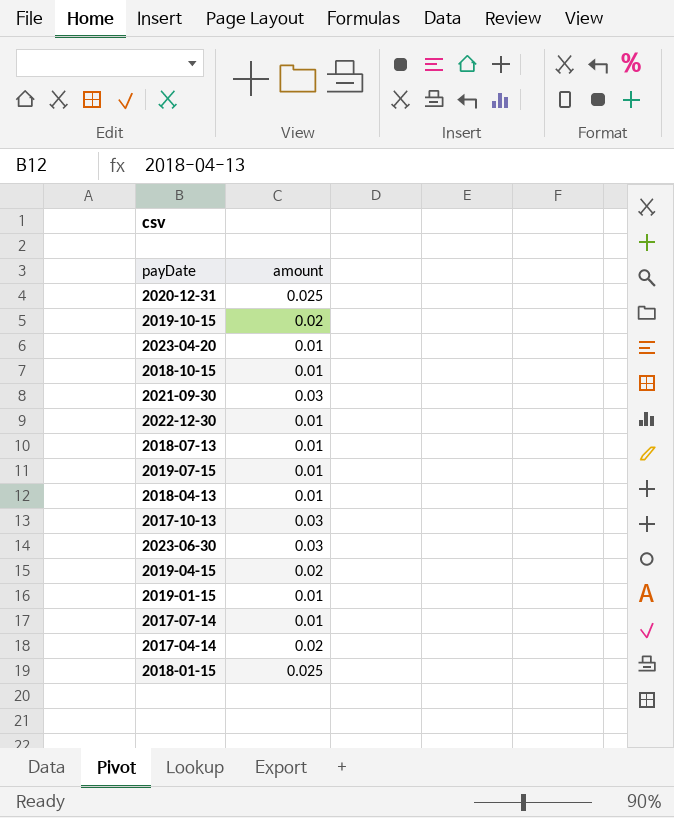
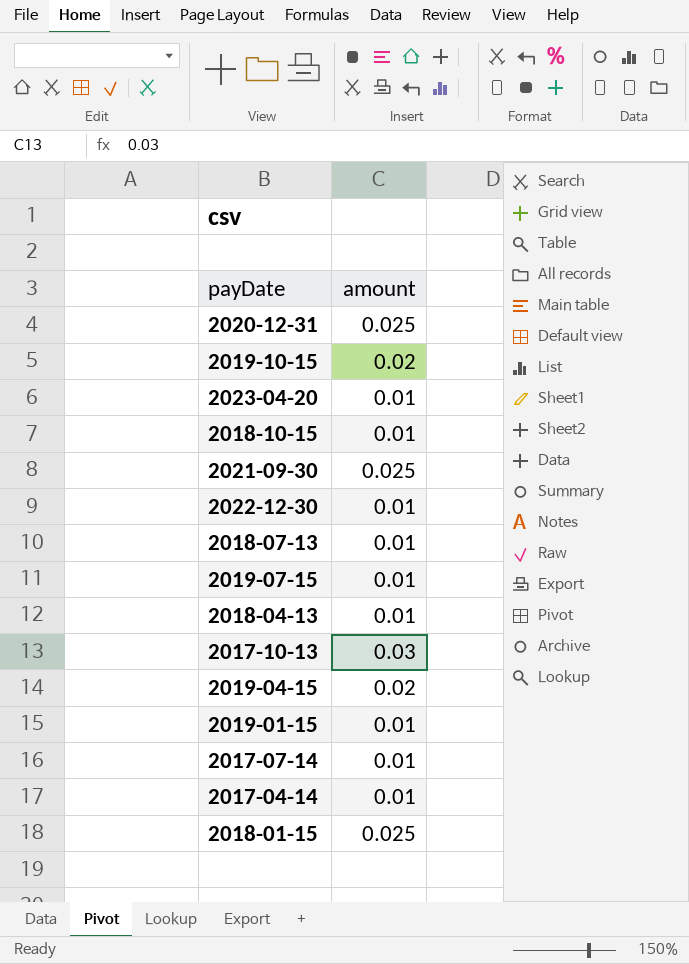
row 2023-06-30: 0.03 -> none
2021-09-30 | amount: 0.03 -> 0.025
2017-04-14 | amount: 0.02 -> 0.01

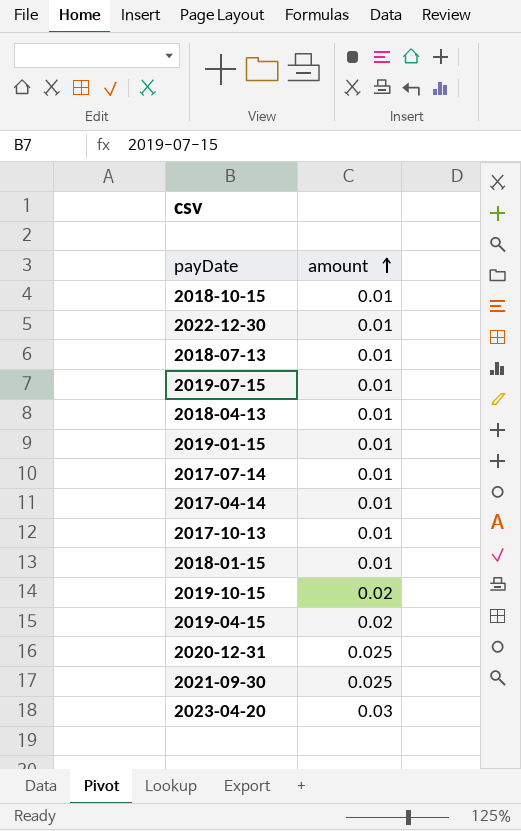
row order: none -> amount ascending
2017-10-13 | amount: 0.03 -> 0.01
2018-01-15 | amount: 0.025 -> 0.01
2023-04-20 | amount: 0.01 -> 0.03

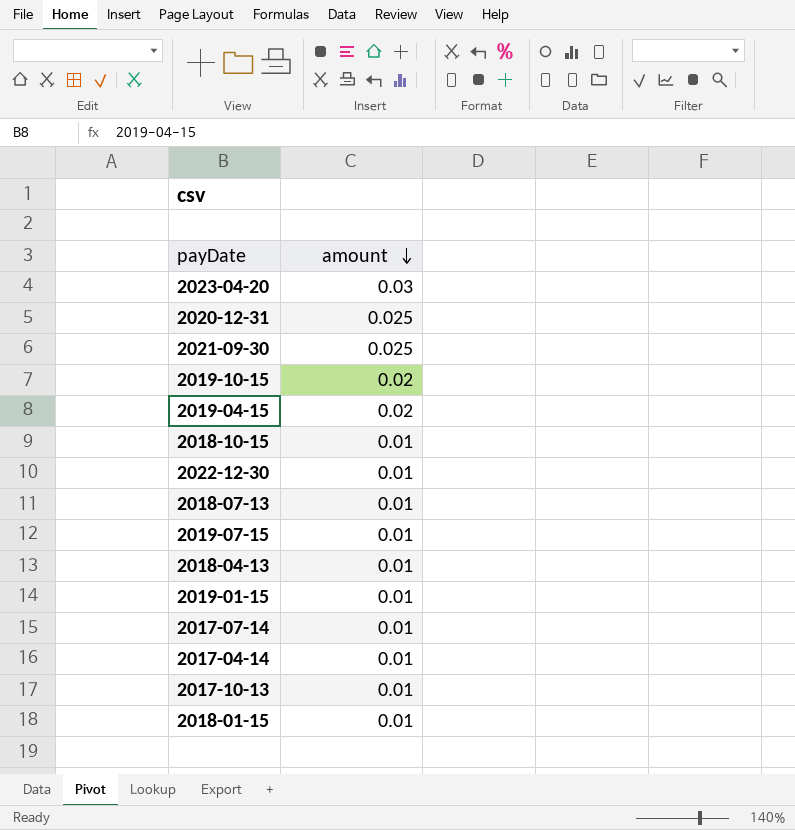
row order: amount ascending -> amount descending

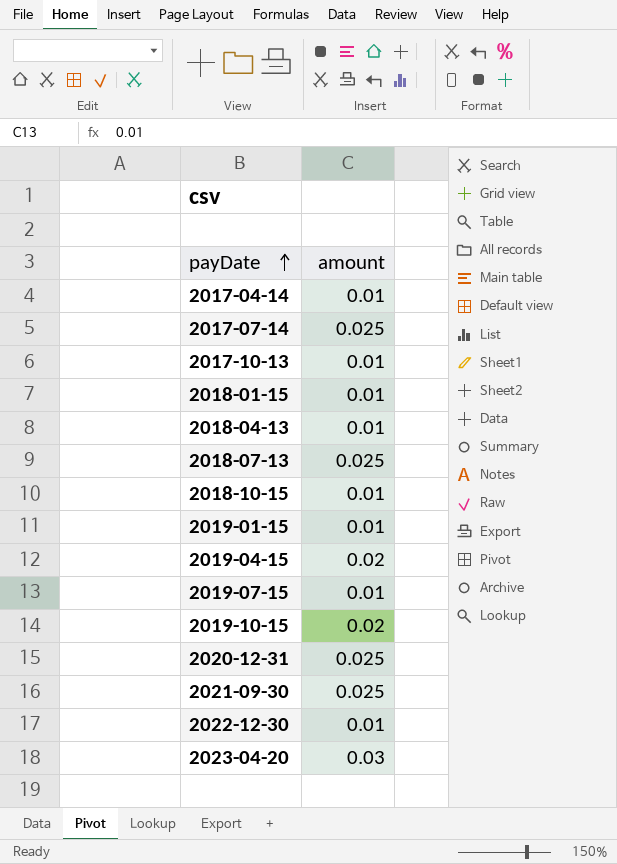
row order: amount descending -> payDate ascending
2017-07-14 | amount: 0.01 -> 0.025
2018-07-13 | amount: 0.01 -> 0.025

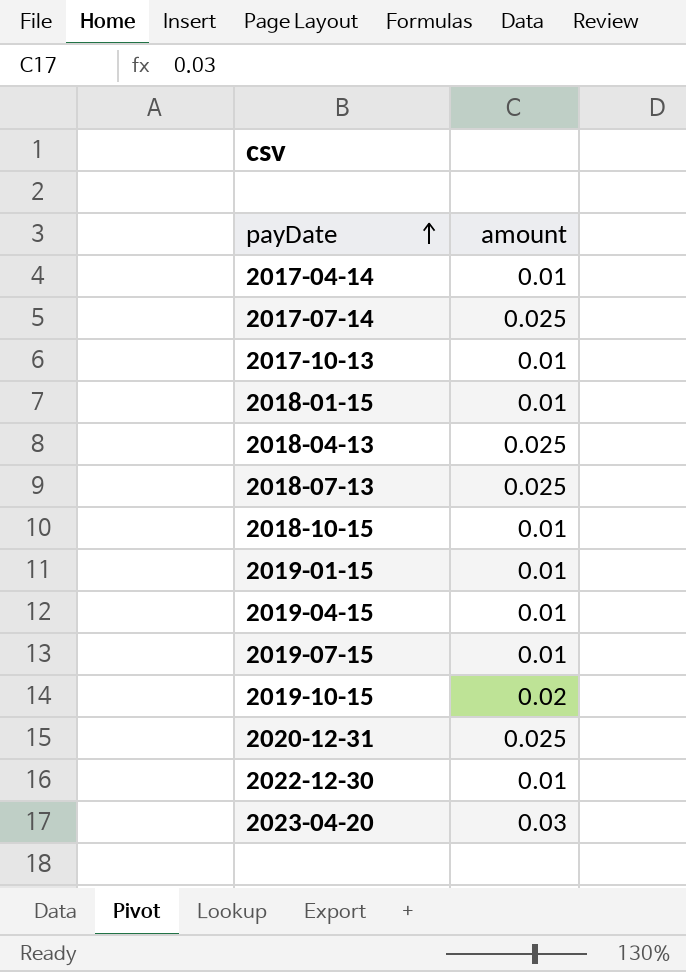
row 2021-09-30: 0.025 -> none
2018-04-13 | amount: 0.01 -> 0.025
2019-04-15 | amount: 0.02 -> 0.01

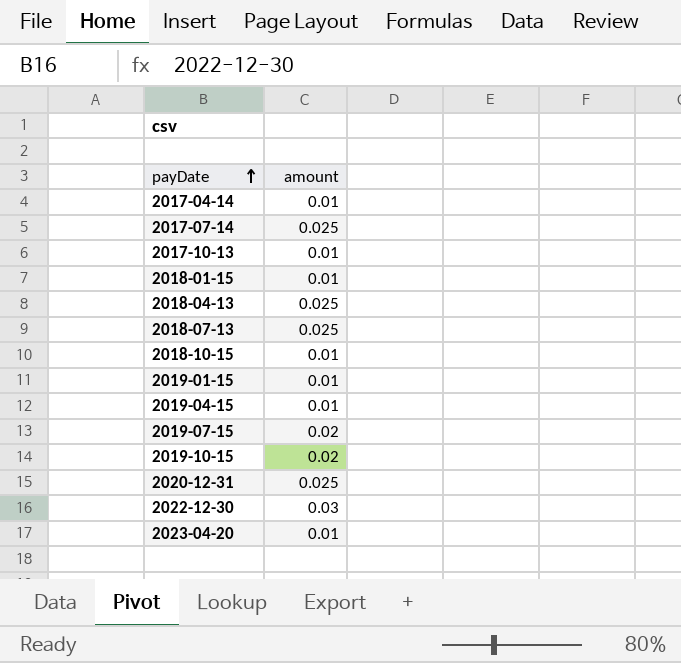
2019-07-15 | amount: 0.01 -> 0.02
2022-12-30 | amount: 0.01 -> 0.03
2023-04-20 | amount: 0.03 -> 0.01

